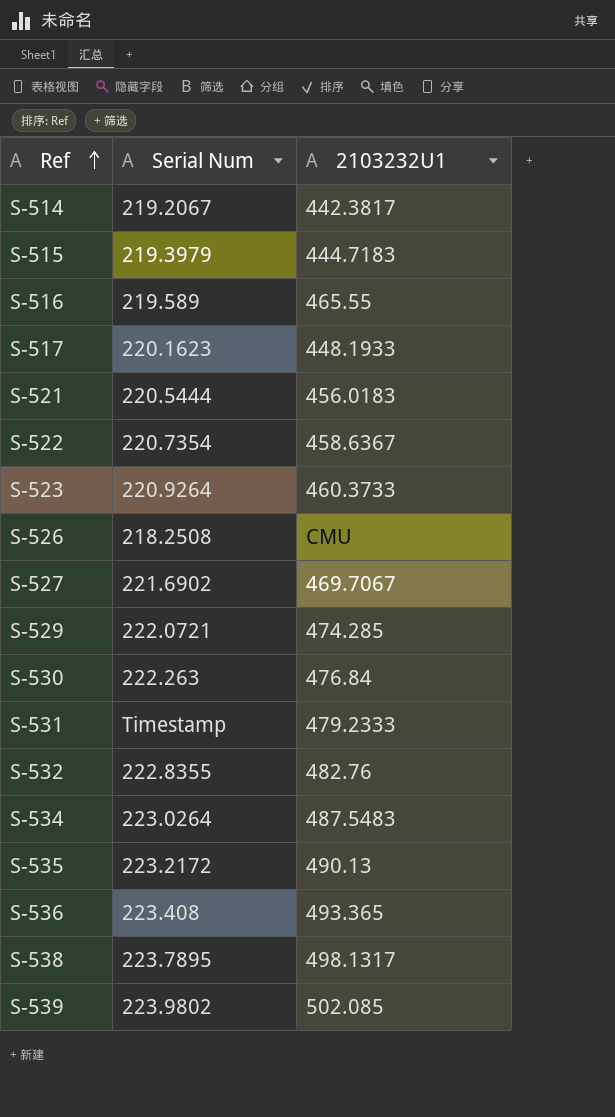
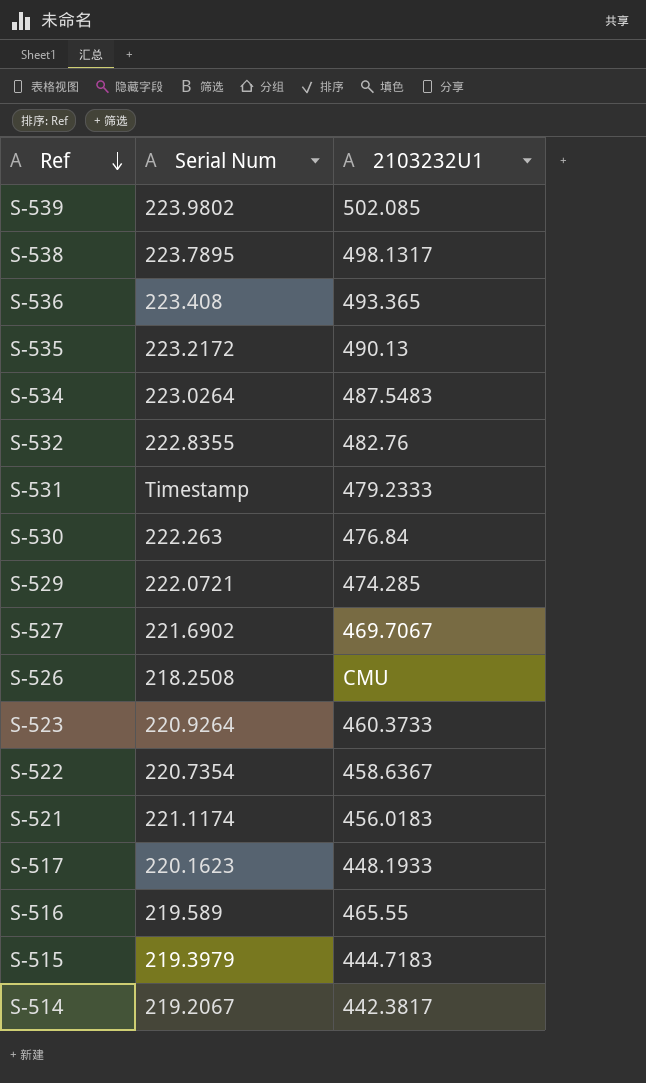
row order: Ref ascending -> Ref descending
S-521 | Serial Num: 220.5444 -> 221.1174

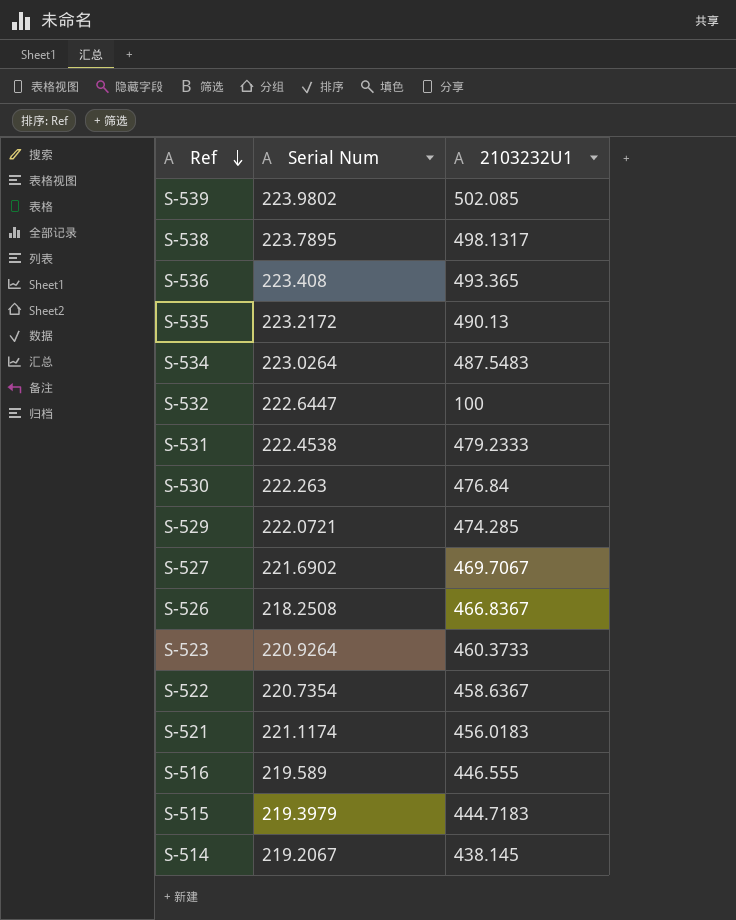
row S-517: 220.1623 | 448.1933 -> none
S-532 | Serial Num: 222.8355 -> 222.6447
S-532 | 2103232U1: 482.76 -> 100
S-531 | Serial Num: Timestamp -> 222.4538
S-526 | 2103232U1: CMU -> 466.8367
S-516 | 2103232U1: 465.55 -> 446.555
S-514 | 2103232U1: 442.3817 -> 438.145

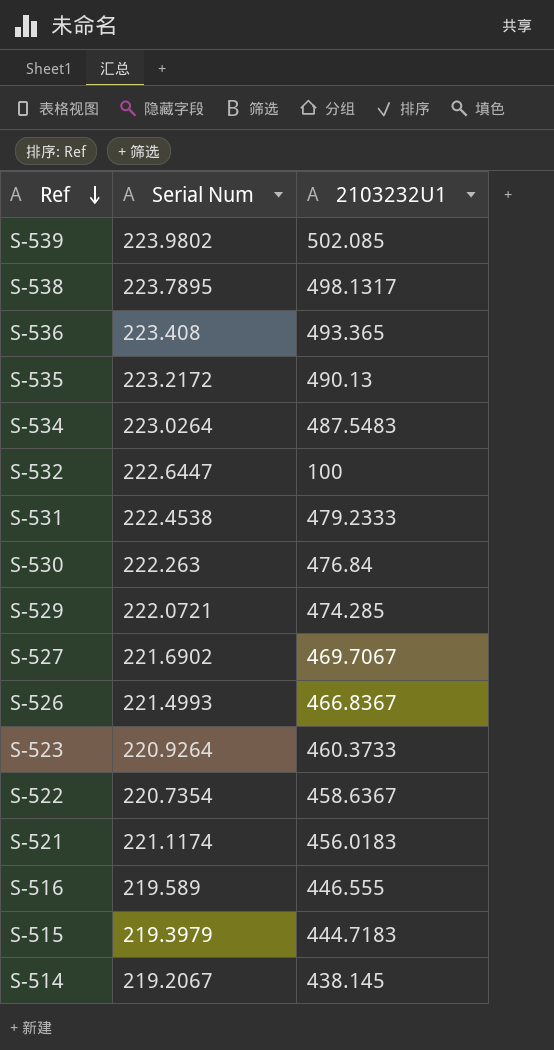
S-526 | Serial Num: 218.2508 -> 221.4993

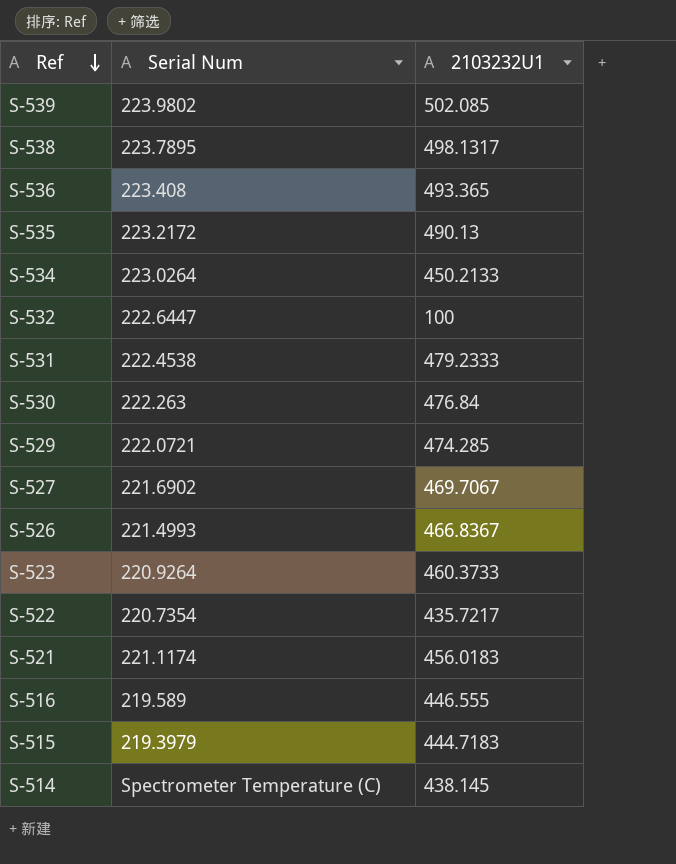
S-534 | 2103232U1: 487.5483 -> 450.2133
S-522 | 2103232U1: 458.6367 -> 435.7217
S-514 | Serial Num: 219.2067 -> Spectrometer Temperature (C)

